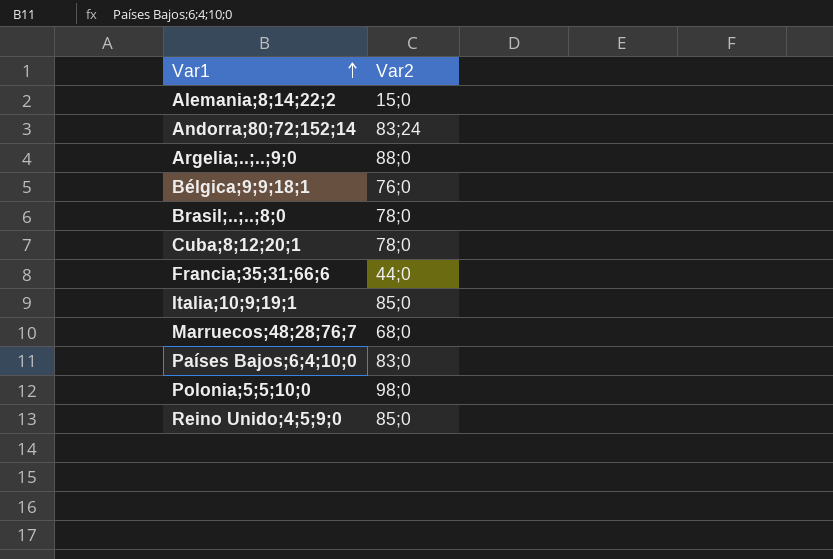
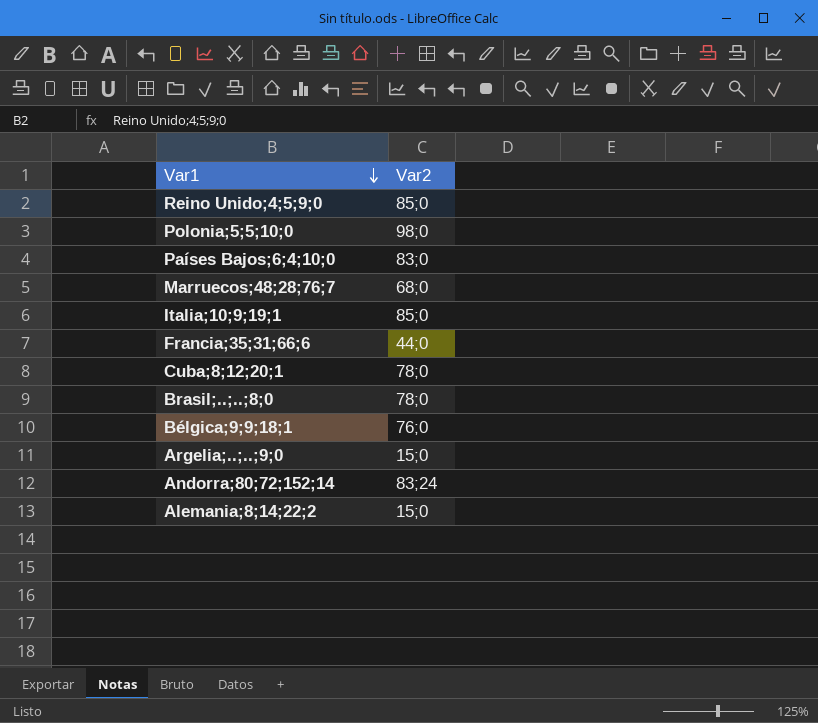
row order: Var1 ascending -> Var1 descending
Argelia;..;..;9;0 | Var2: 88;0 -> 15;0

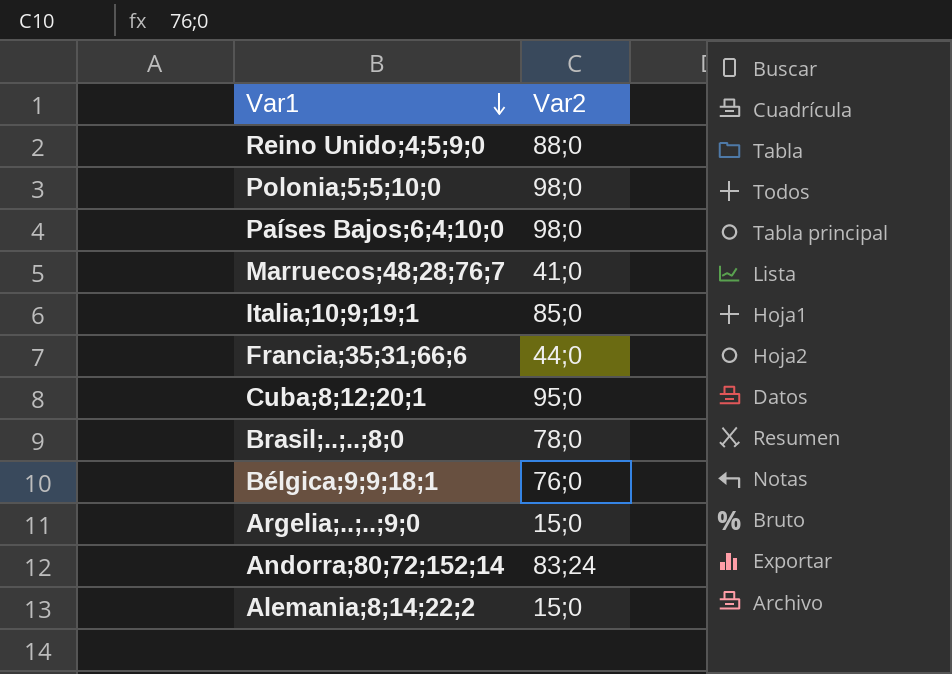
Reino Unido;4;5;9;0 | Var2: 85;0 -> 88;0
Países Bajos;6;4;10;0 | Var2: 83;0 -> 98;0
Marruecos;48;28;76;7 | Var2: 68;0 -> 41;0
Cuba;8;12;20;1 | Var2: 78;0 -> 95;0

